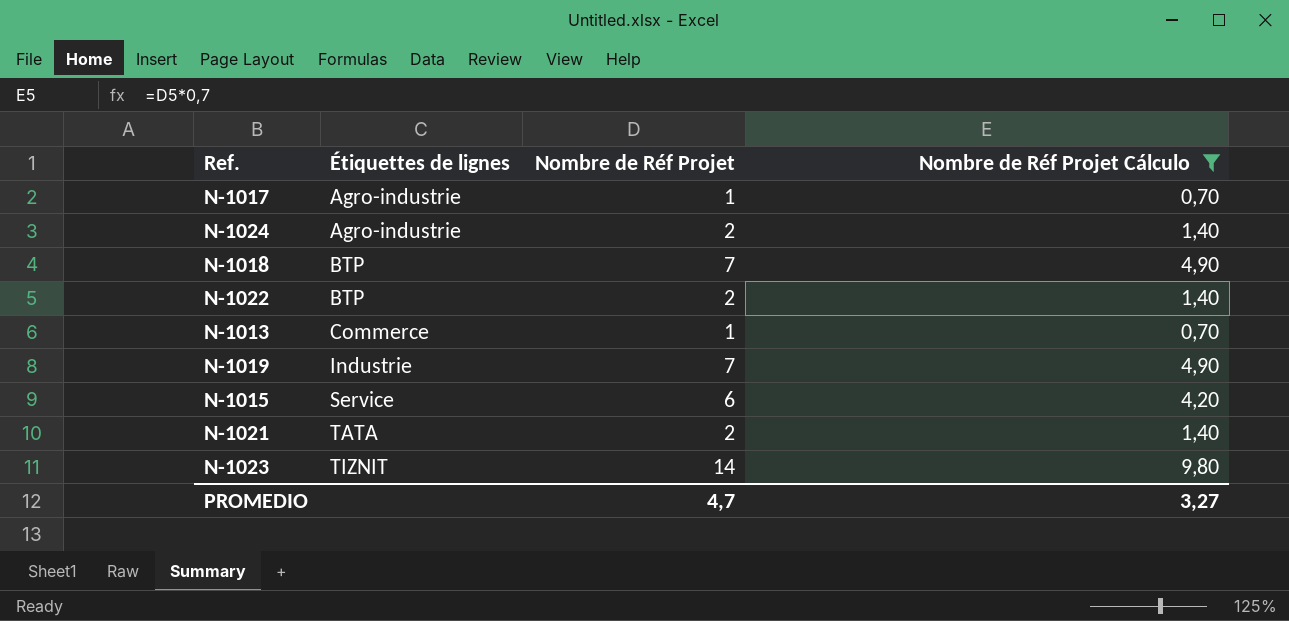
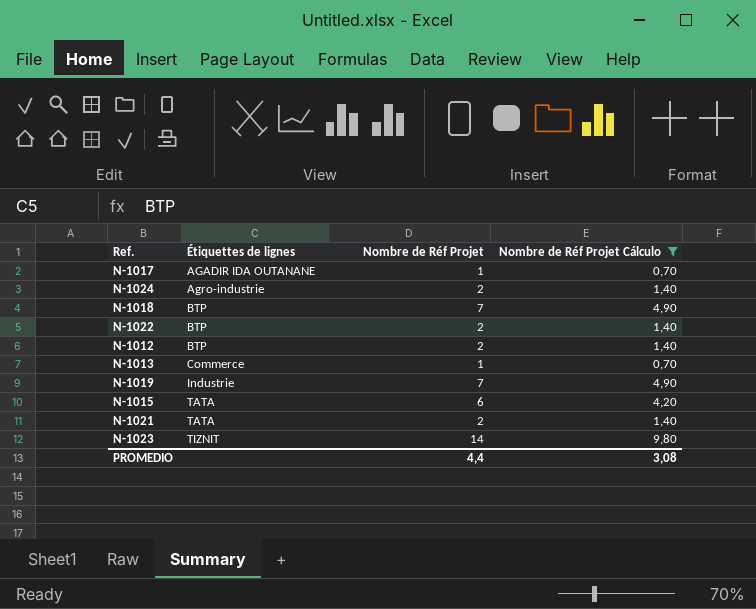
N-1017 | Étiquettes de lignes: Agro-industrie -> AGADIR IDA OUTANANE
row N-1012: none -> BTP | 2 | 1,40
N-1015 | Étiquettes de lignes: Service -> TATA
PROMEDIO | Nombre de Réf Projet: 4,7 -> 4,4
PROMEDIO | Nombre de Réf Projet Cálculo: 3,27 -> 3,08

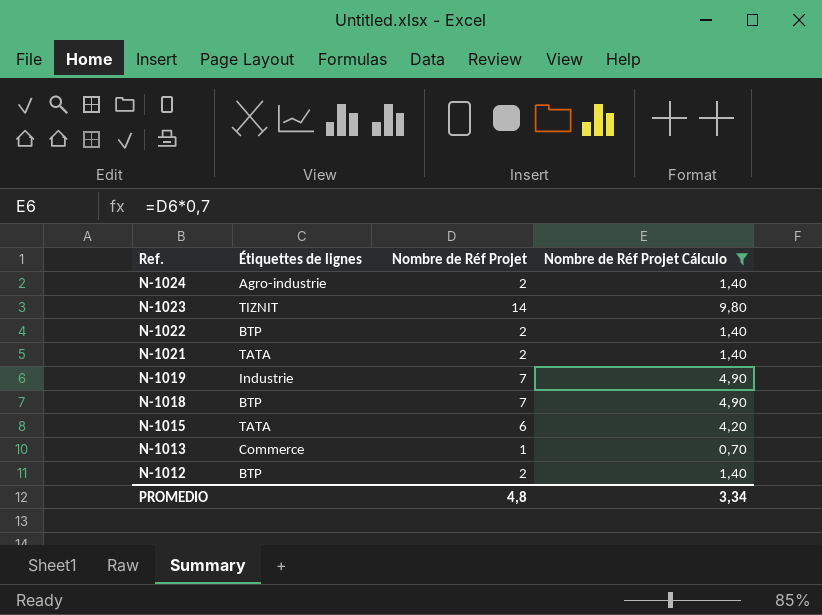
row order: Étiquettes de lignes ascending -> Ref. descending
row N-1017: AGADIR IDA OUTANANE | 1 | 0,70 -> none
PROMEDIO | Nombre de Réf Projet: 4,4 -> 4,8
PROMEDIO | Nombre de Réf Projet Cálculo: 3,08 -> 3,34

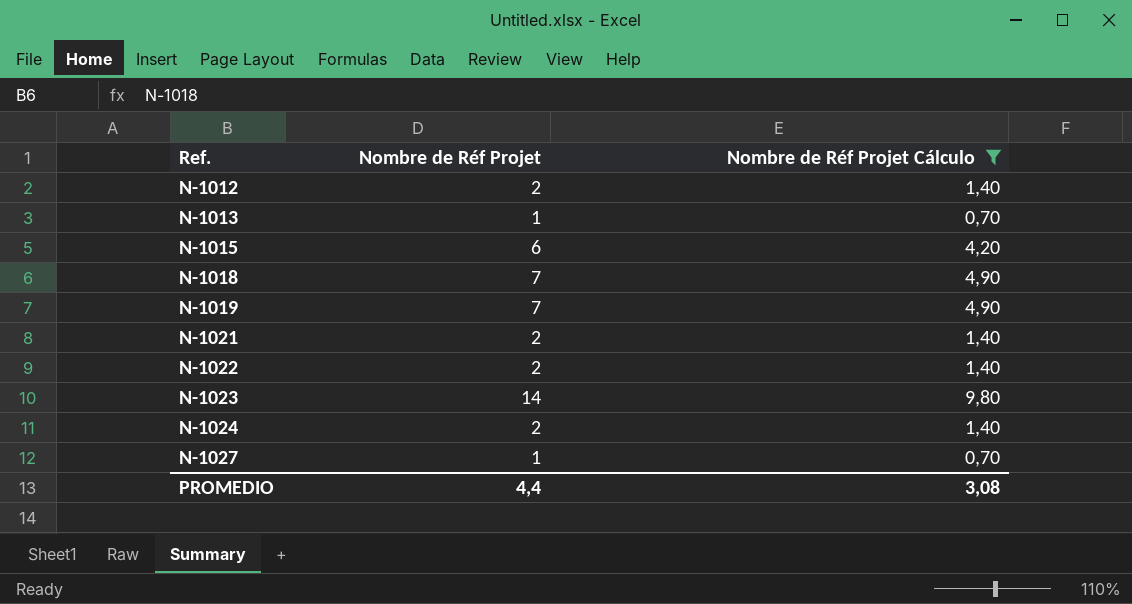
row order: Ref. descending -> Ref. ascending
column Étiquettes de lignes | position: 2 -> none
row N-1027: none -> 1 | 0,70
PROMEDIO | Nombre de Réf Projet: 4,8 -> 4,4
PROMEDIO | Nombre de Réf Projet Cálculo: 3,34 -> 3,08

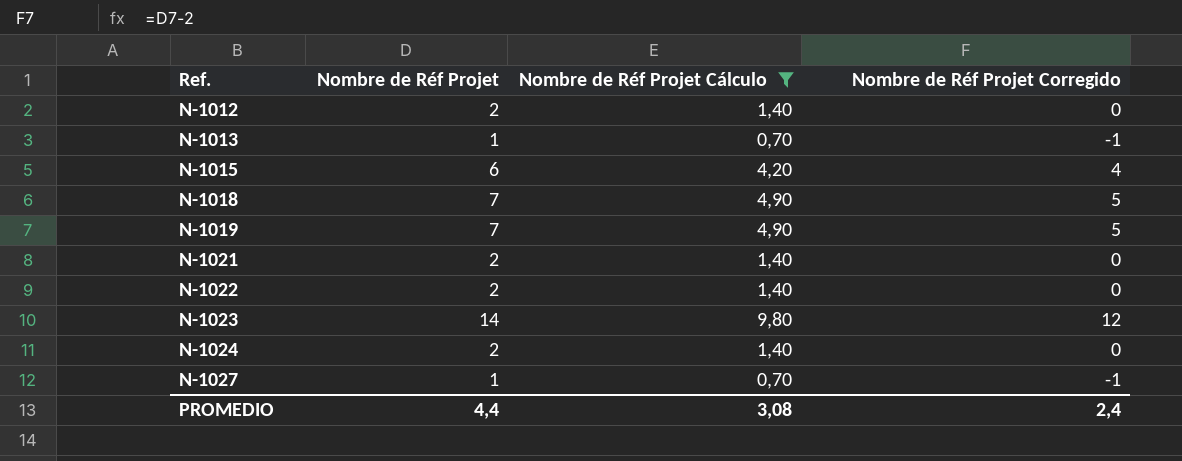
column Nombre de Réf Projet Corregido | formula: none -> [Nombre de Réf Projet] - 2

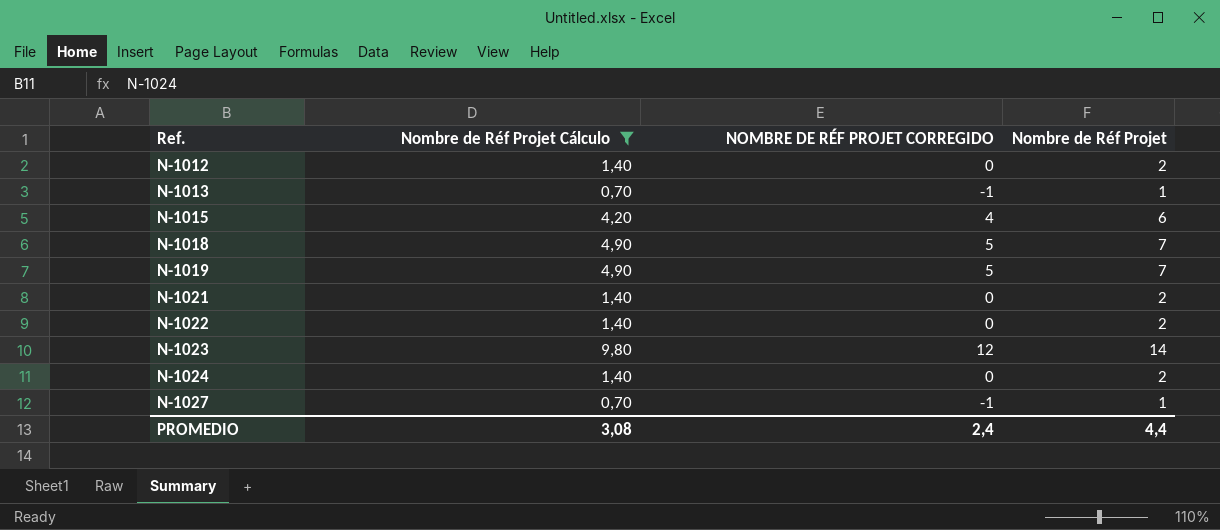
column name: Nombre de Réf Projet Corregido -> NOMBRE DE RÉF PROJET CORREGIDO
column Nombre de Réf Projet | position: 2 -> 4

